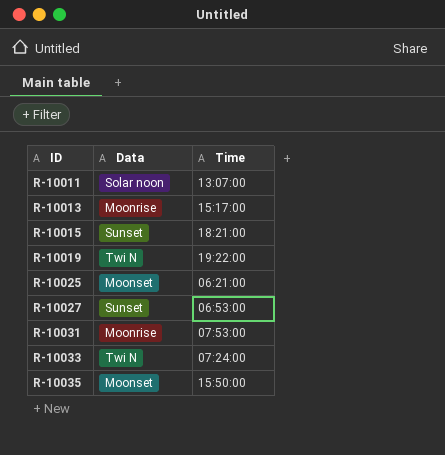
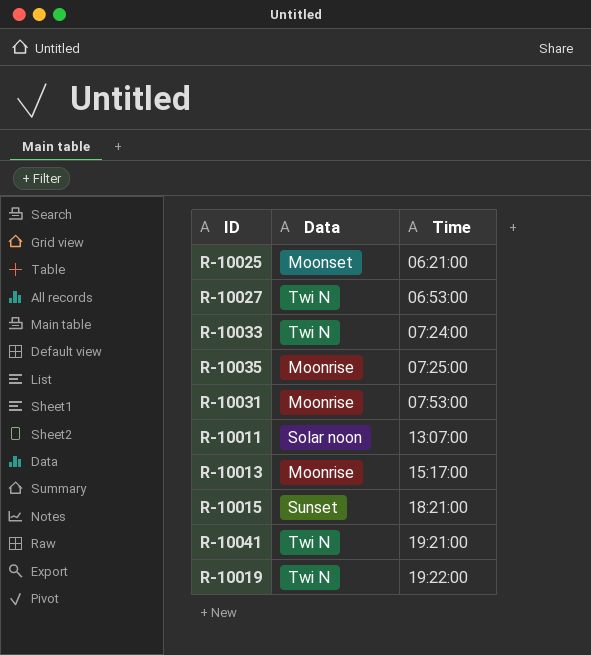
row order: ID ascending -> Time ascending
R-10027 | Data: Sunset -> Twi N
R-10035 | Data: Moonset -> Moonrise
R-10035 | Time: 15:50:00 -> 07:25:00
row R-10041: none -> Twi N | 19:21:00

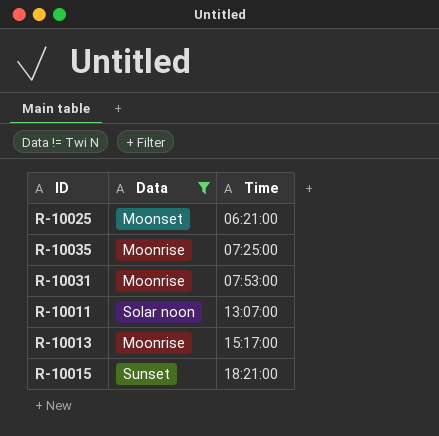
filter: none -> Data != Twi N

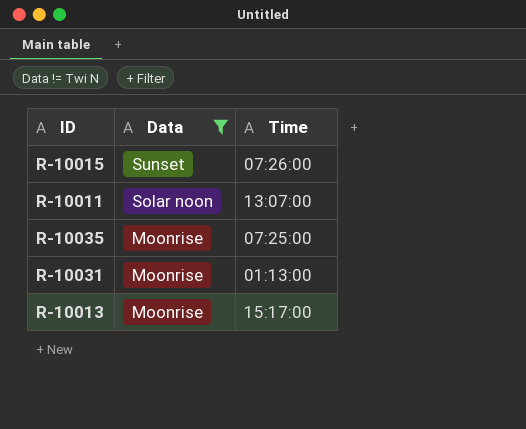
row order: Time ascending -> Data descending
row R-10025: Moonset | 06:21:00 -> none
R-10015 | Time: 18:21:00 -> 07:26:00
R-10031 | Time: 07:53:00 -> 01:13:00

